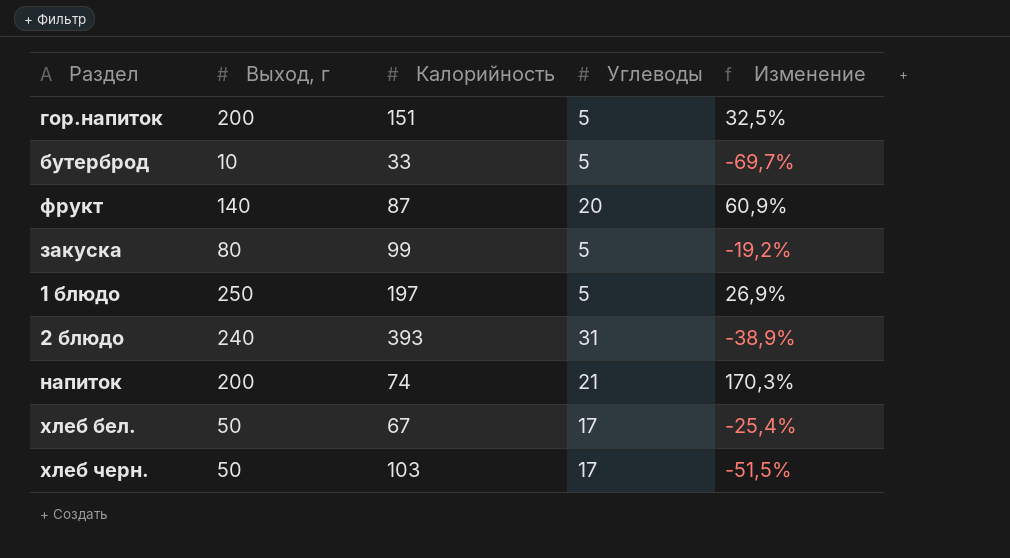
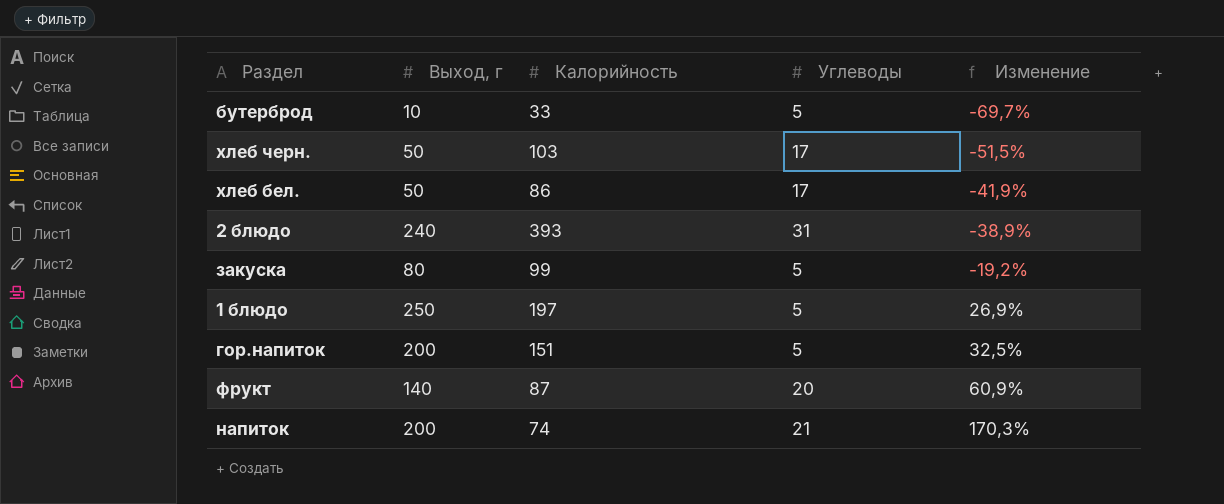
row order: none -> Изменение ascending
хлеб бел. | Калорийность: 67 -> 86
хлеб бел. | Изменение: -25,4% -> -41,9%

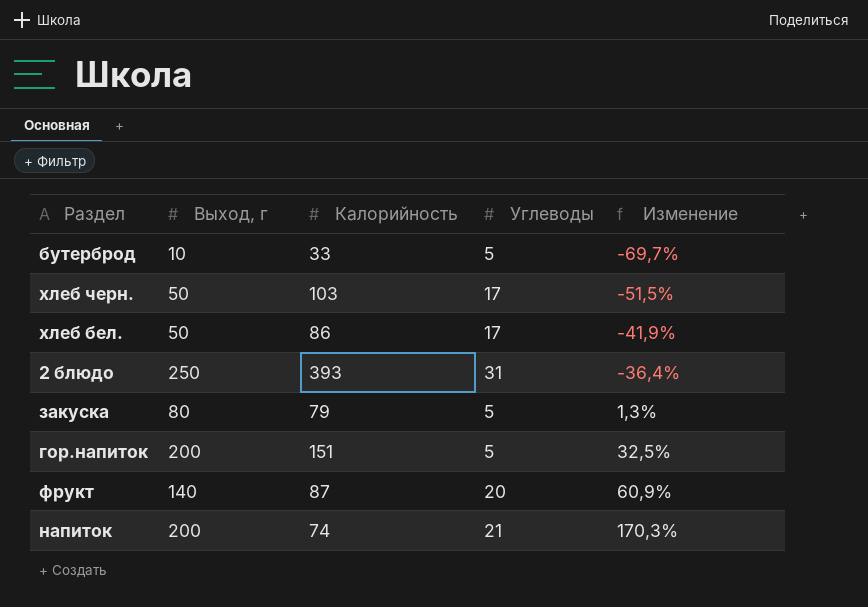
row 1 блюдо: 250 | 197 | 5 | 26,9% -> none
2 блюдо | Выход, г: 240 -> 250
2 блюдо | Изменение: -38,9% -> -36,4%
закуска | Калорийность: 99 -> 79
закуска | Изменение: -19,2% -> 1,3%

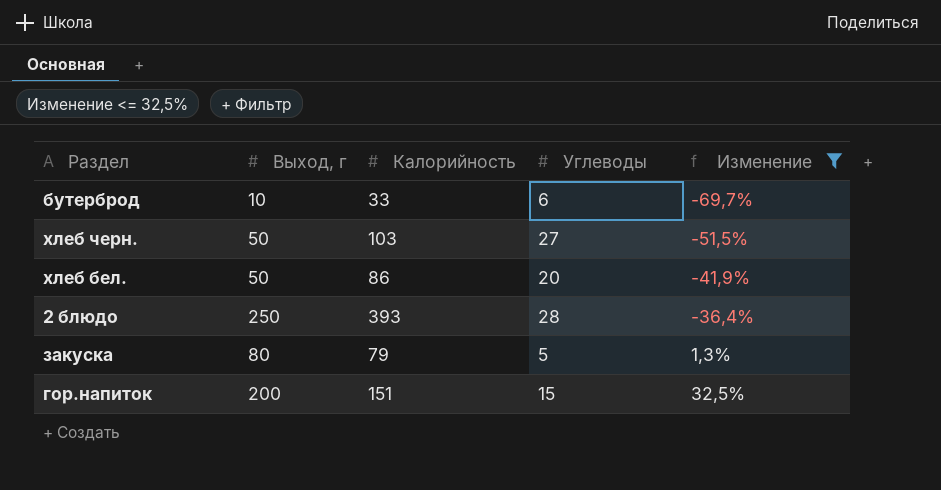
filter: none -> Изменение <= 32,5%
бутерброд | Углеводы: 5 -> 6
хлеб черн. | Углеводы: 17 -> 27
хлеб бел. | Углеводы: 17 -> 20
2 блюдо | Углеводы: 31 -> 28
гор.напиток | Углеводы: 5 -> 15

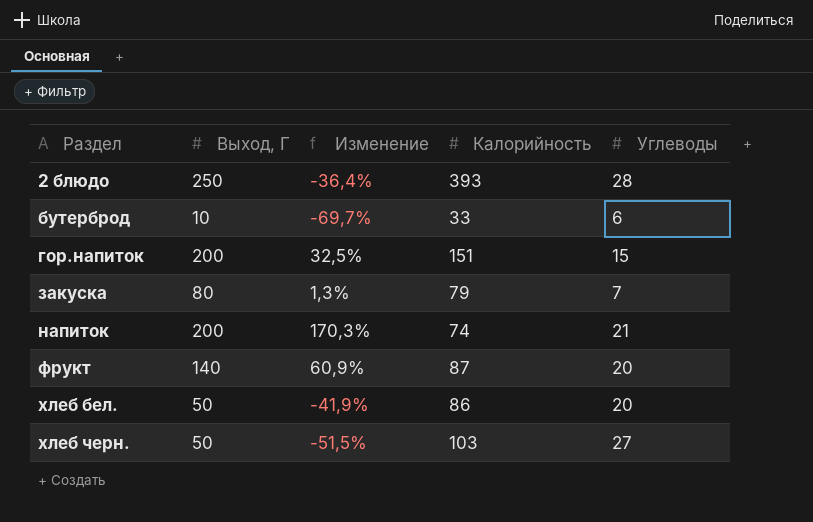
filter: Изменение <= 32,5% -> none
row order: Изменение ascending -> Раздел ascending
column name: Выход, г -> Выход, Г
column Изменение | position: 5 -> 3
закуска | Углеводы: 5 -> 7

